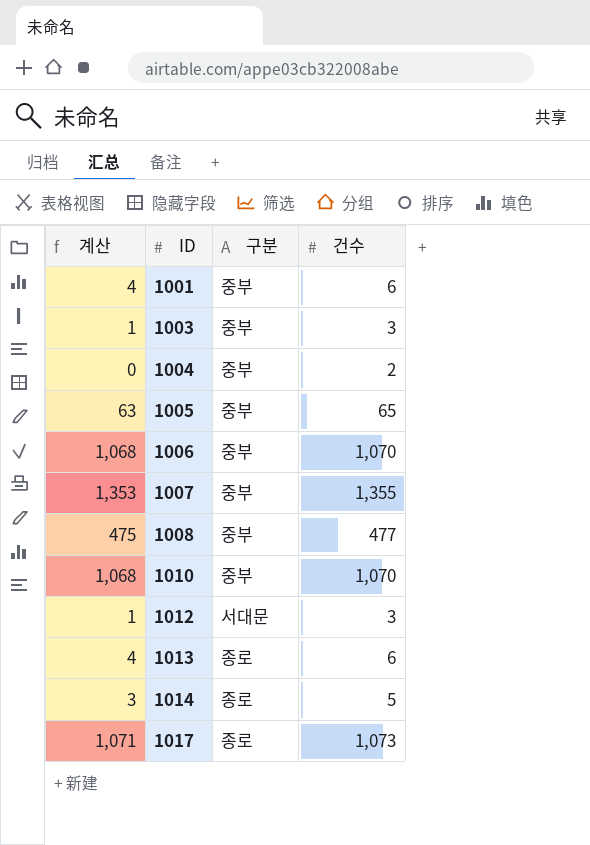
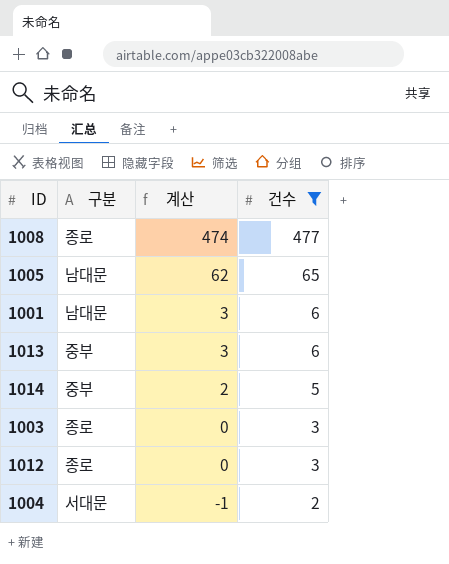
filter: none -> 건수 <= 477
row order: ID ascending -> 계산 descending
column 계산 | formula: [건수] - 2 -> [건수] - 3
column 계산 | position: 1 -> 3
1008 | 구분: 중부 -> 종로
1005 | 구분: 중부 -> 남대문
1001 | 구분: 중부 -> 남대문
1013 | 구분: 종로 -> 중부
1014 | 구분: 종로 -> 중부
1003 | 구분: 중부 -> 종로
1012 | 구분: 서대문 -> 종로
1004 | 구분: 중부 -> 서대문

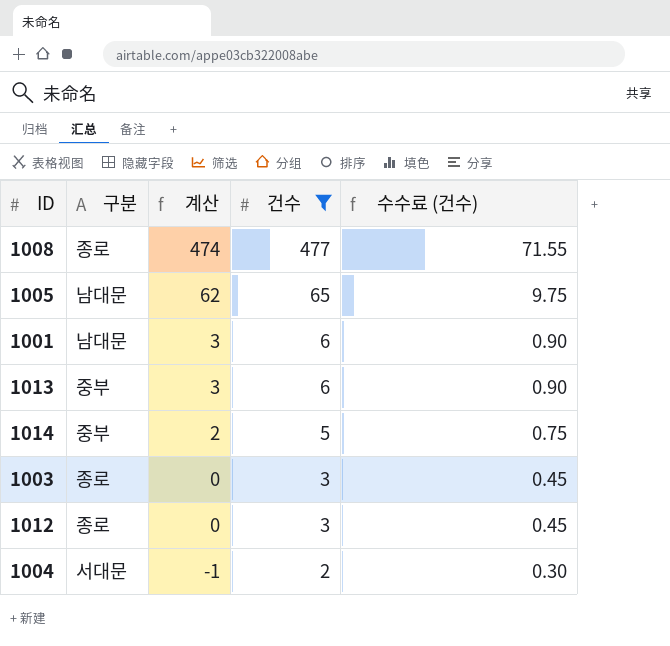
column 수수료 (건수) | formula: none -> [건수] * 0.15

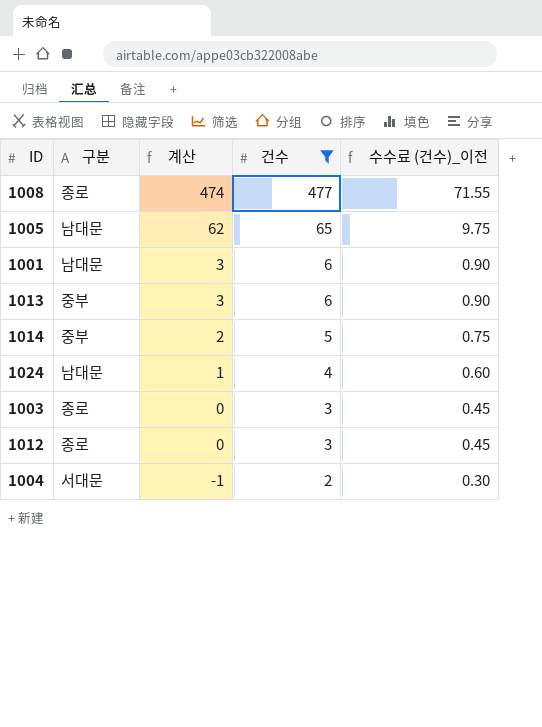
column name: 수수료 (건수) -> 수수료 (건수)_이전
row 1024: none -> 남대문 | 1 | 4 | 0.60

